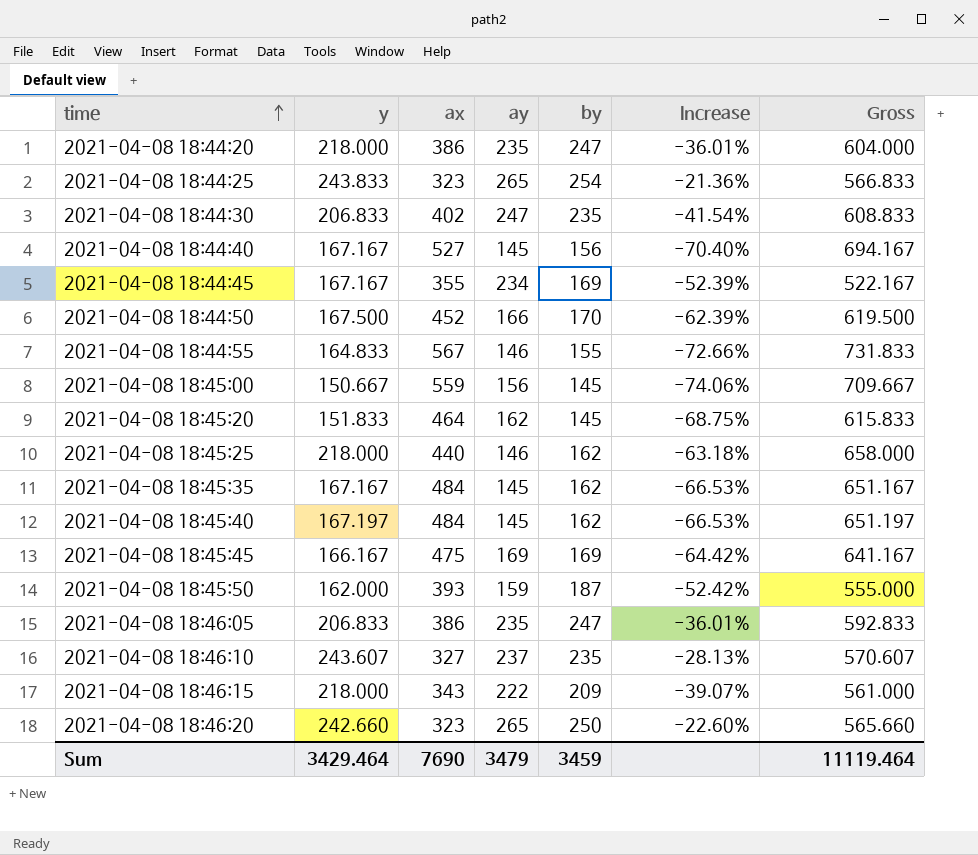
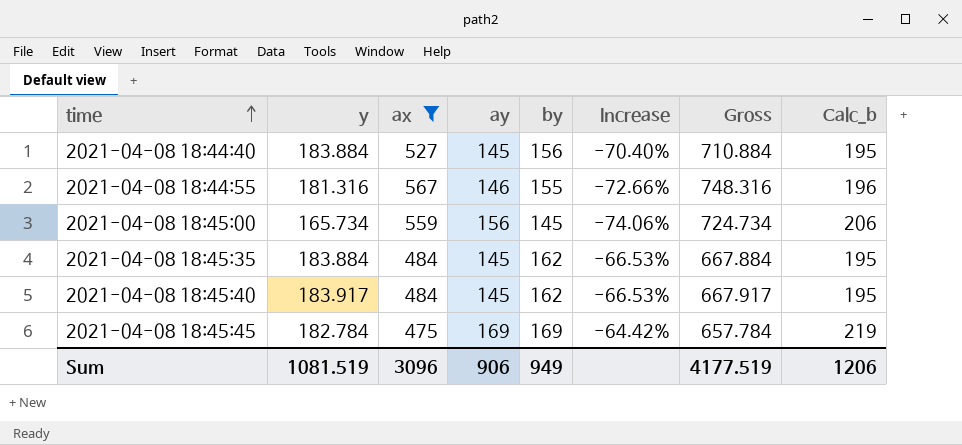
filter: none -> ax >= 475
column Calc_b | formula: none -> [ay] + 50
2021-04-08 18:44:40 | y: 167.167 -> 183.884
2021-04-08 18:44:40 | Gross: 694.167 -> 710.884
2021-04-08 18:44:55 | y: 164.833 -> 181.316
2021-04-08 18:44:55 | Gross: 731.833 -> 748.316
2021-04-08 18:45:00 | y: 150.667 -> 165.734
2021-04-08 18:45:00 | Gross: 709.667 -> 724.734
2021-04-08 18:45:35 | y: 167.167 -> 183.884
2021-04-08 18:45:35 | Gross: 651.167 -> 667.884
2021-04-08 18:45:40 | y: 167.197 -> 183.917
2021-04-08 18:45:40 | Gross: 651.197 -> 667.917
2021-04-08 18:45:45 | y: 166.167 -> 182.784
2021-04-08 18:45:45 | Gross: 641.167 -> 657.784
Sum | y: 3429.464 -> 1081.519
Sum | ax: 7690 -> 3096
Sum | ay: 3479 -> 906
Sum | by: 3459 -> 949
Sum | Gross: 11119.464 -> 4177.519

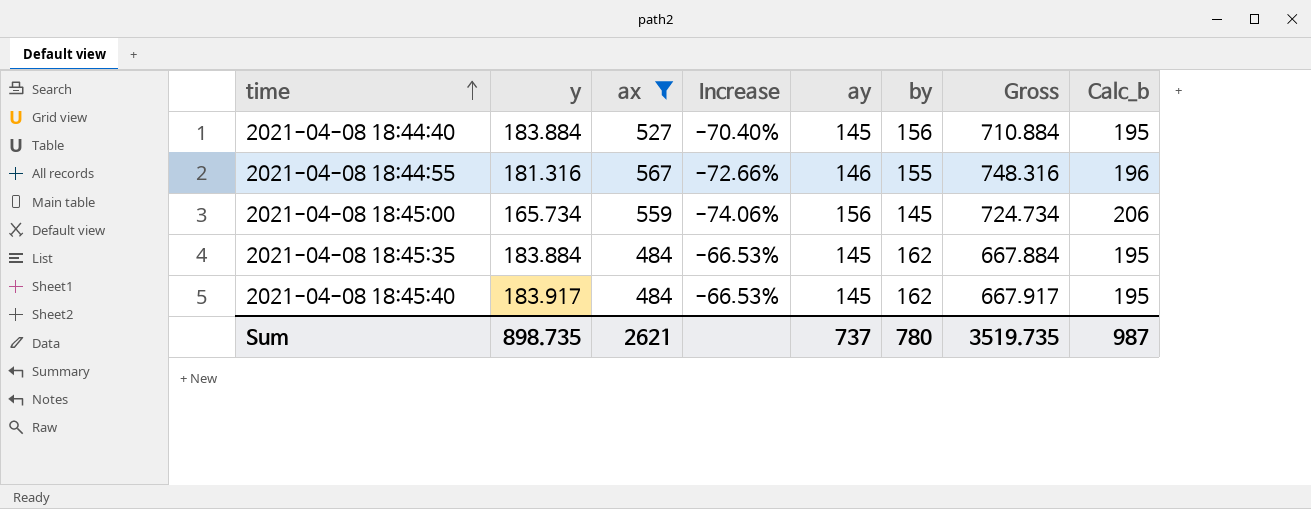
column Increase | position: 6 -> 4
row 2021-04-08 18:45:45: 182.784 | 475 | 169 | 169 | -64.42% | 657.784 | 219 -> none
Sum | y: 1081.519 -> 898.735
Sum | ax: 3096 -> 2621
Sum | ay: 906 -> 737
Sum | by: 949 -> 780
Sum | Gross: 4177.519 -> 3519.735
Sum | Calc_b: 1206 -> 987

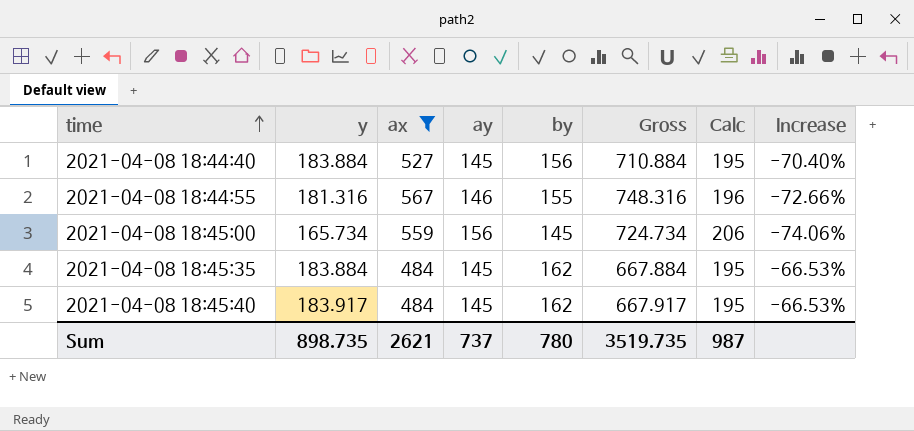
column name: Calc_b -> Calc
column Increase | position: 4 -> 8

